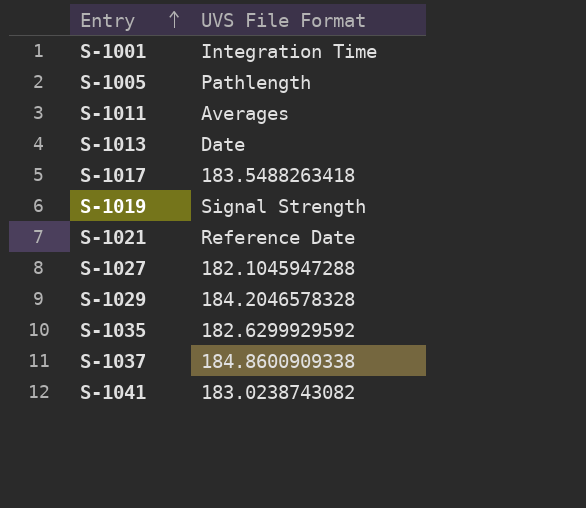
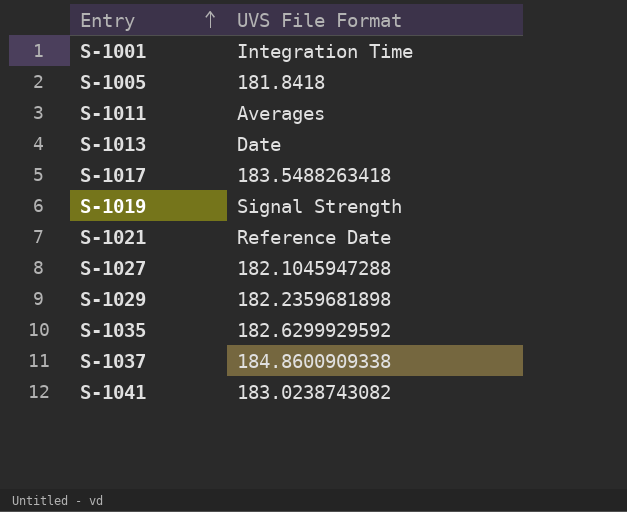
S-1005 | UVS File Format: Pathlength -> 181.8418
S-1029 | UVS File Format: 184.2046578328 -> 182.2359681898

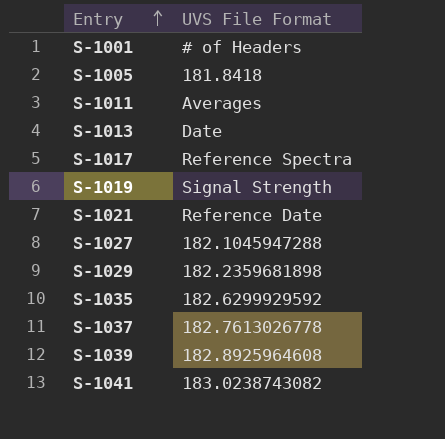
S-1001 | UVS File Format: Integration Time -> # of Headers
S-1017 | UVS File Format: 183.5488263418 -> Reference Spectra
S-1037 | UVS File Format: 184.8600909338 -> 182.7613026778
row S-1039: none -> 182.8925964608

